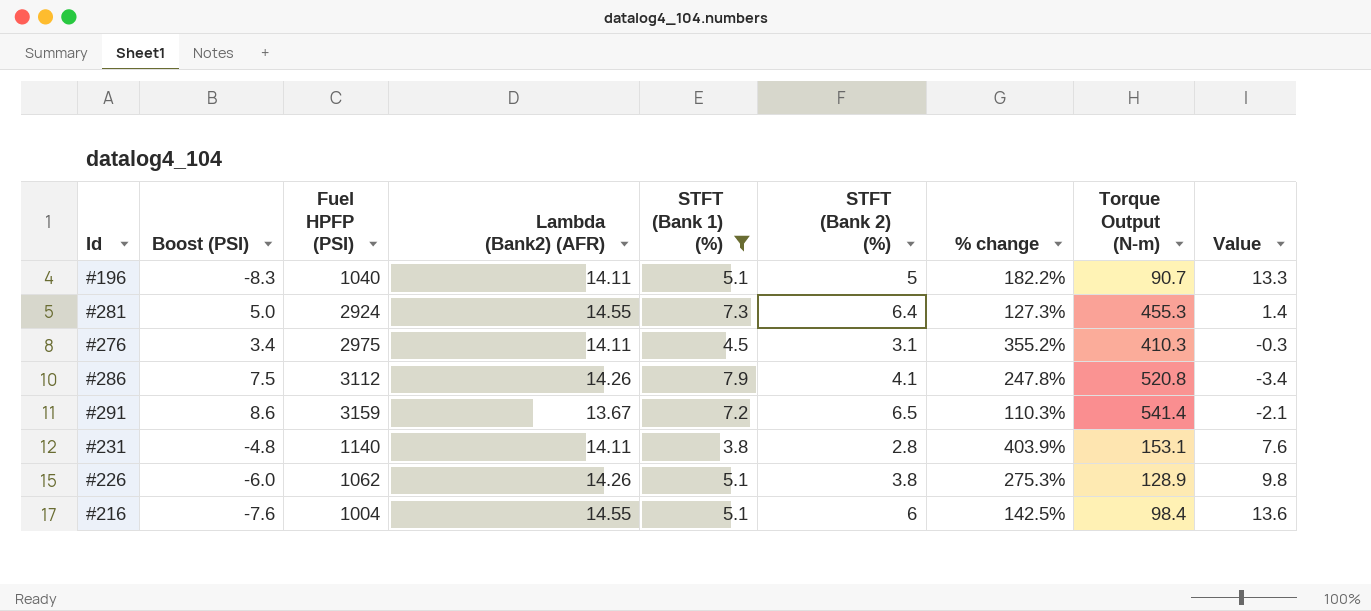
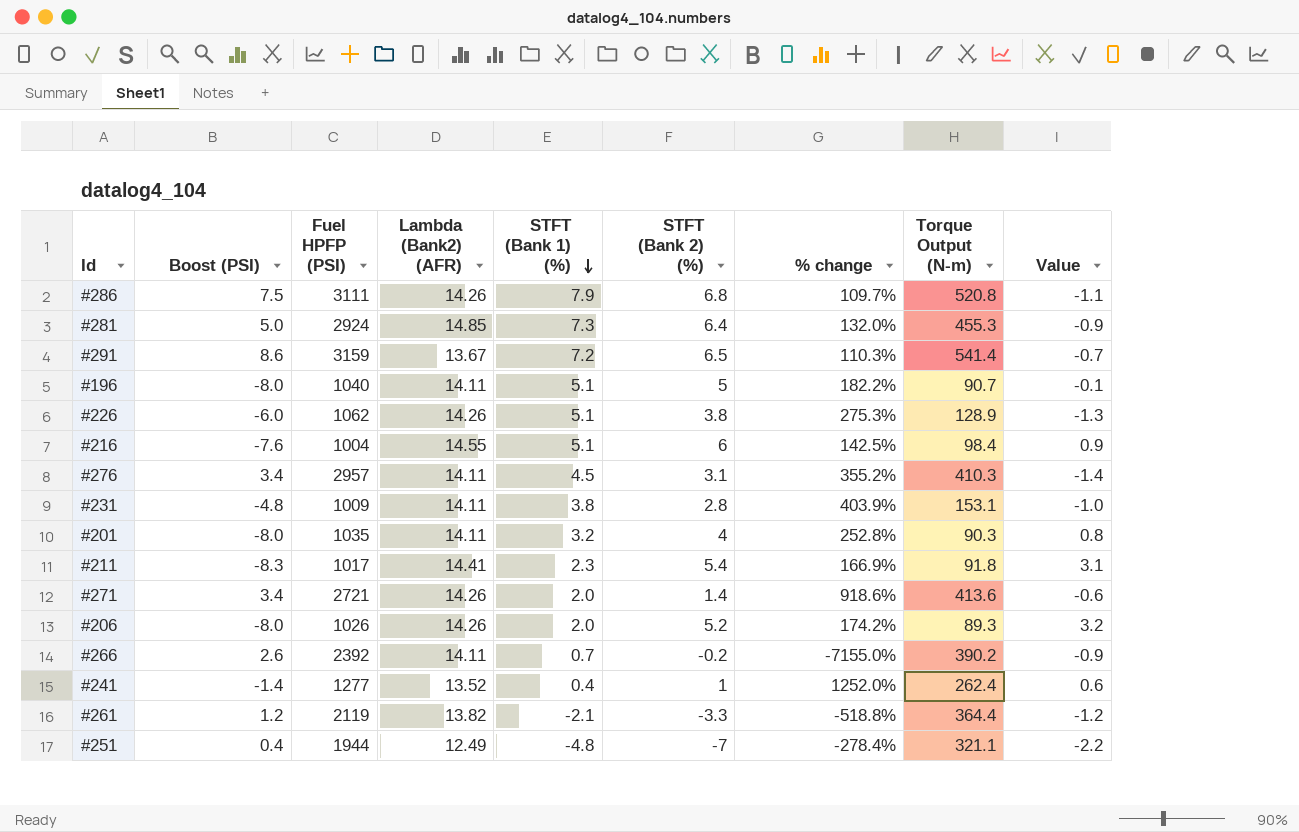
filter: STFT (Bank 1) (%) >= 3.8 -> none
row order: none -> STFT (Bank 1) (%) descending
column Value | formula: [STFT (Bank 2) (%)] - [Boost (PSI)] -> [STFT (Bank 2) (%)] - [STFT (Bank 1) (%)]
#286 | Fuel HPFP (PSI): 3112 -> 3111
#286 | STFT (Bank 2) (%): 4.1 -> 6.8
#286 | % change: 247.8% -> 109.7%
#281 | Lambda (Bank2) (AFR): 14.55 -> 14.85
#281 | % change: 127.3% -> 132.0%
#196 | Boost (PSI): -8.3 -> -8.0
#276 | Fuel HPFP (PSI): 2975 -> 2957
#231 | Fuel HPFP (PSI): 1140 -> 1009

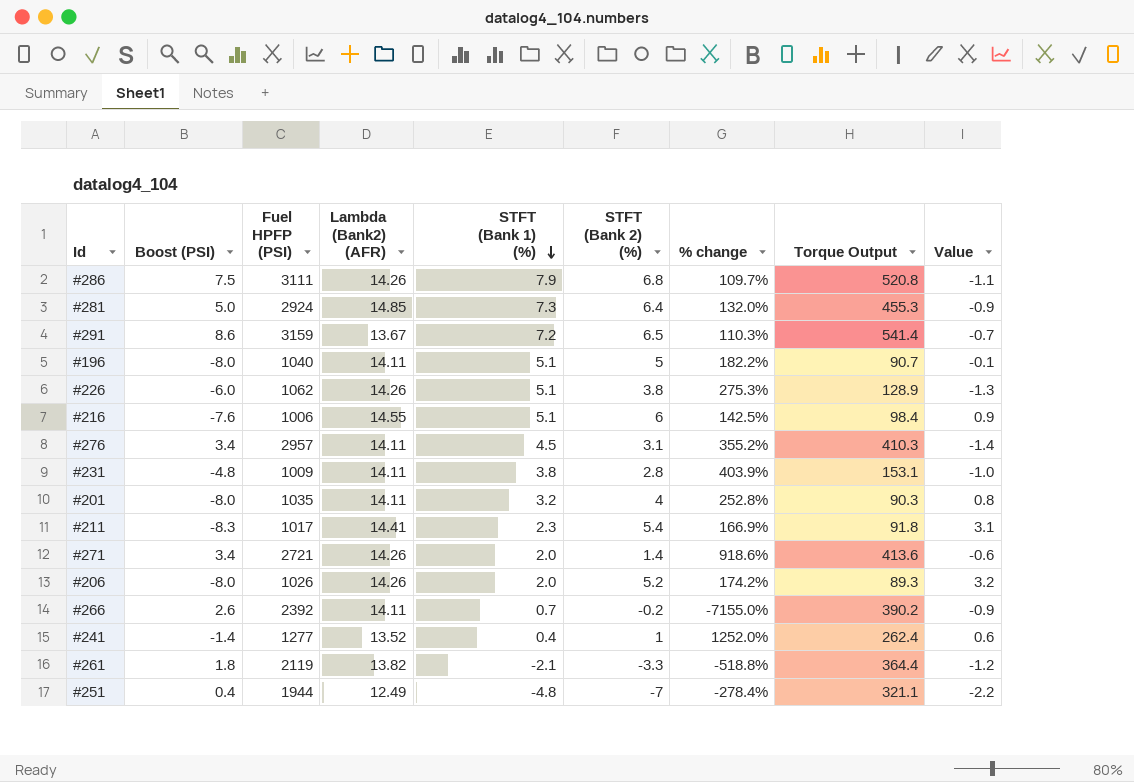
column name: Torque Output (N-m) -> Torque Output
#216 | Fuel HPFP (PSI): 1004 -> 1006
#261 | Boost (PSI): 1.2 -> 1.8

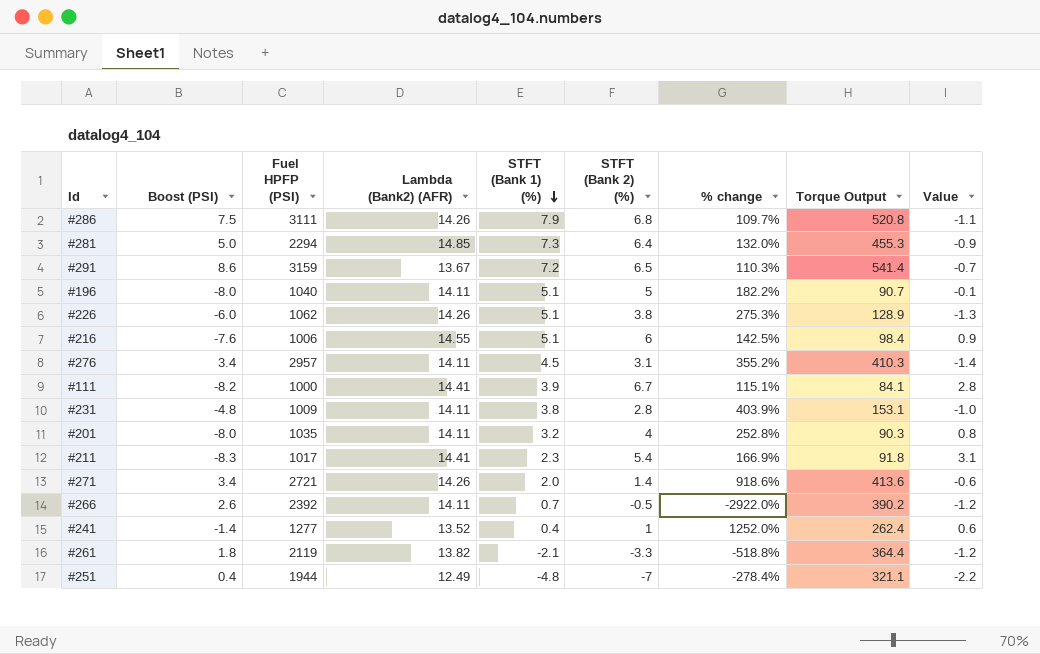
row #206: -8.0 | 1026 | 14.26 | 2.0 | 5.2 | 174.2% | 89.3 | 3.2 -> none
#281 | Fuel HPFP (PSI): 2924 -> 2294
row #111: none -> -8.2 | 1000 | 14.41 | 3.9 | 6.7 | 115.1% | 84.1 | 2.8
#266 | STFT (Bank 2) (%): -0.2 -> -0.5
#266 | % change: -7155.0% -> -2922.0%
#266 | Value: -0.9 -> -1.2

